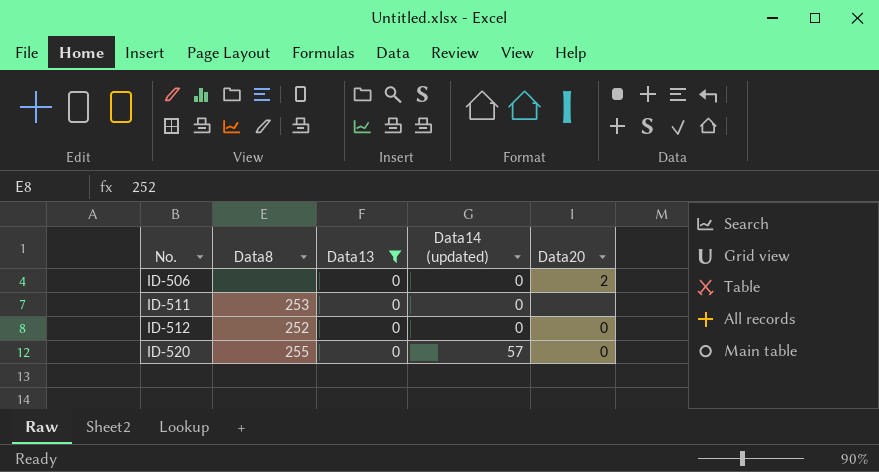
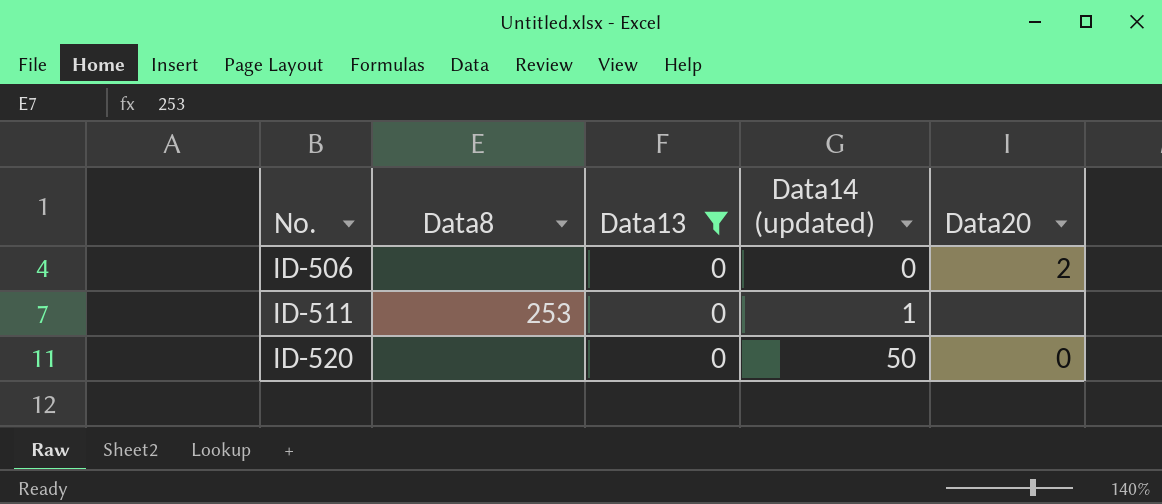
row ID-512: 252 | 0 | 0 | 0 -> none
ID-511 | Data14 (updated): 0 -> 1
ID-520 | Data8: 255 -> none
ID-520 | Data14 (updated): 57 -> 50

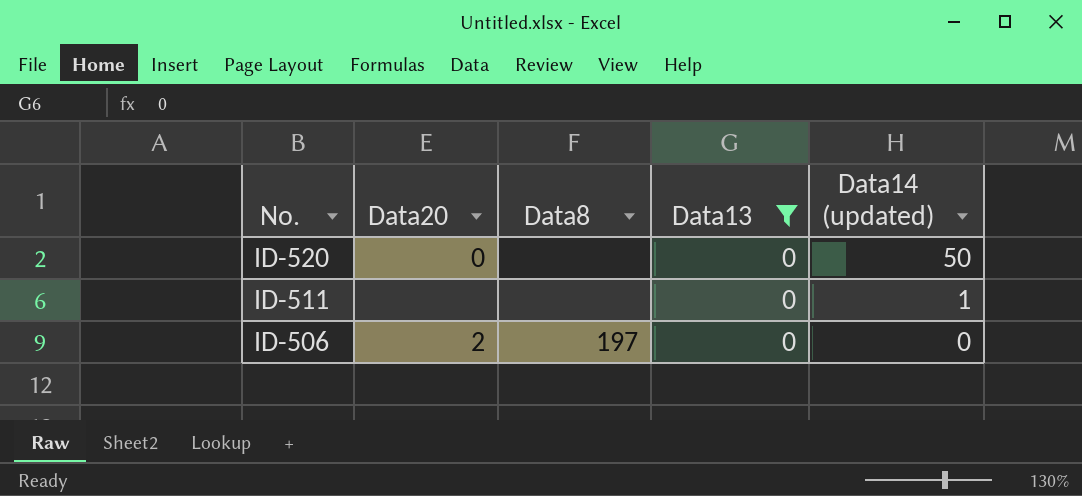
row order: No. ascending -> No. descending
column Data20 | position: 5 -> 2
ID-511 | Data8: 253 -> none
ID-506 | Data8: none -> 197

